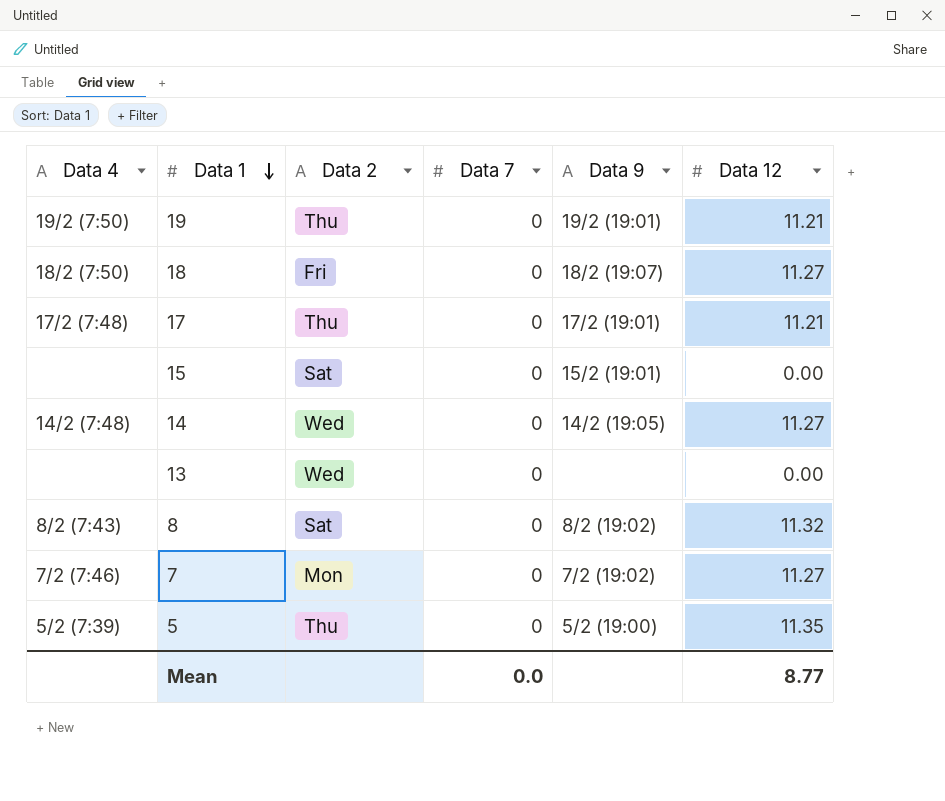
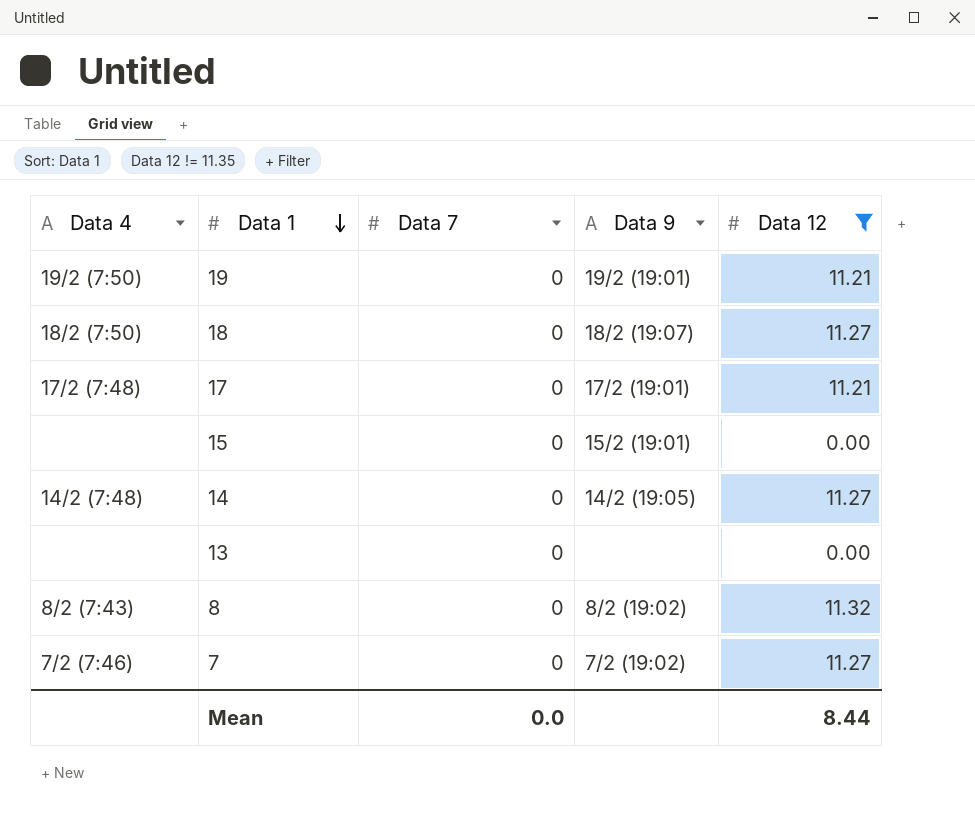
filter: none -> Data 12 != 11.35
column Data 2 | position: 3 -> none
Mean | Data 12: 8.77 -> 8.44

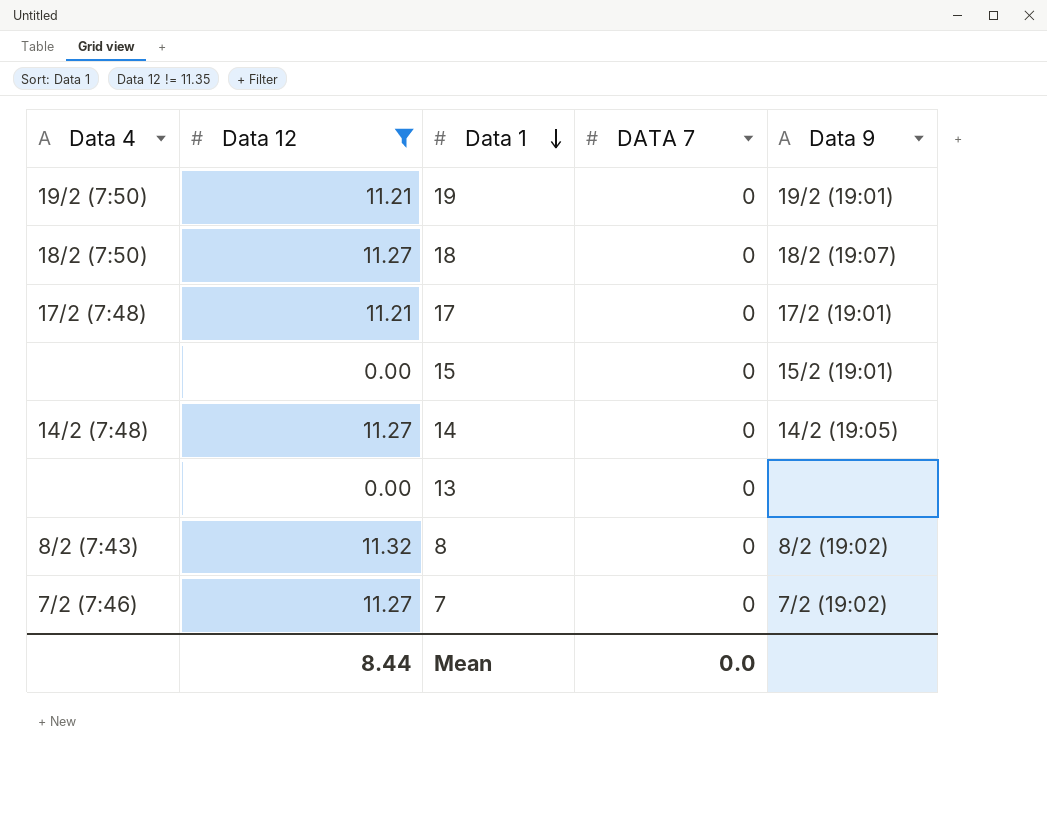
column Data 12 | position: 5 -> 2
column name: Data 7 -> DATA 7

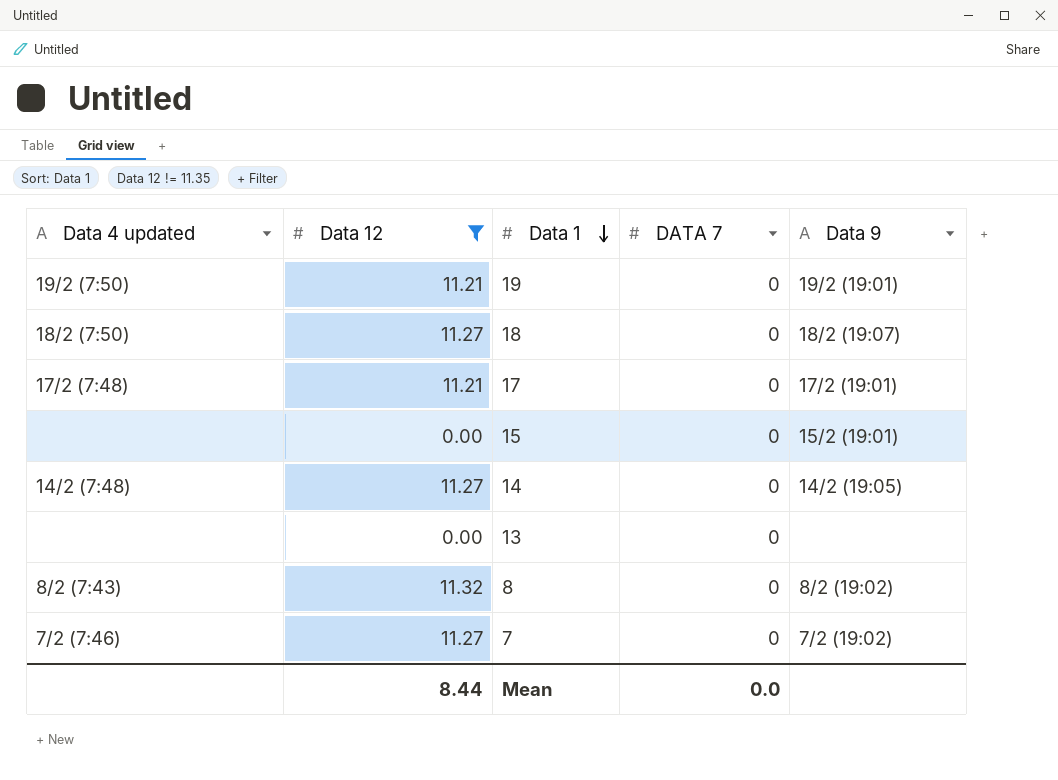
column name: Data 4 -> Data 4 updated

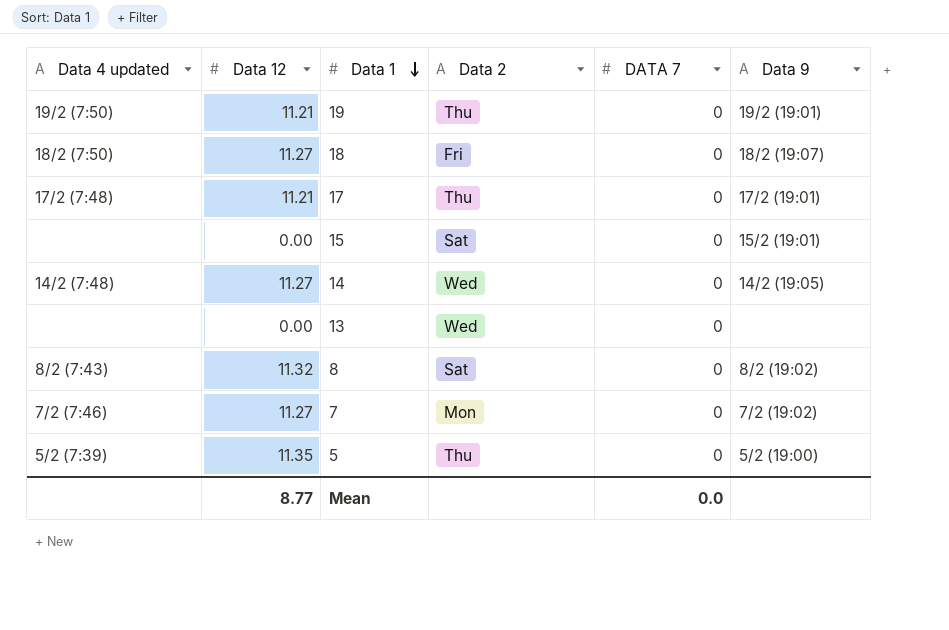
filter: Data 12 != 11.35 -> none
column Data 2 | position: none -> 4
Mean | Data 12: 8.44 -> 8.77

